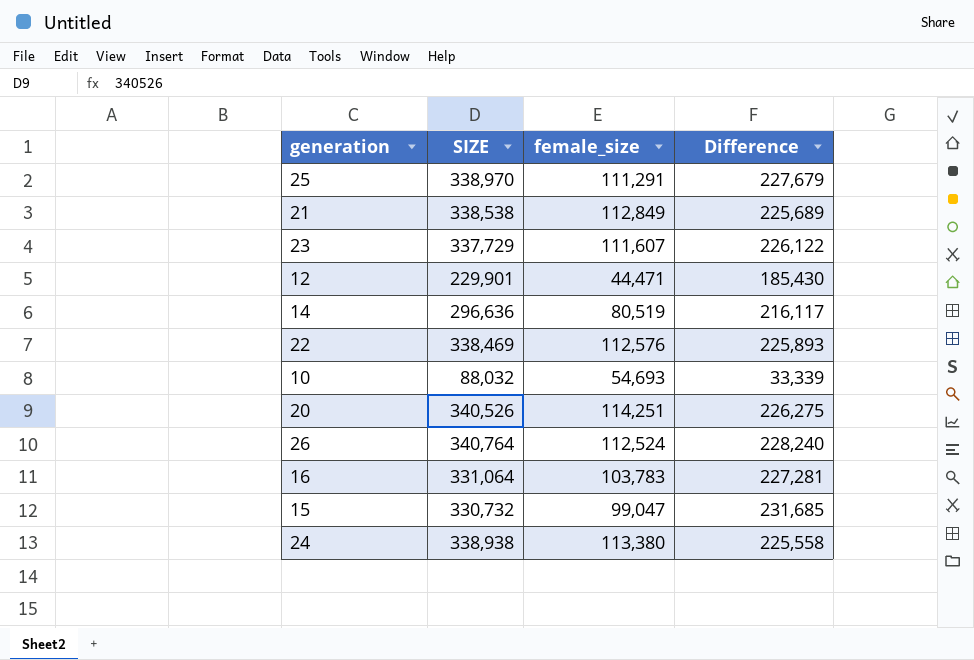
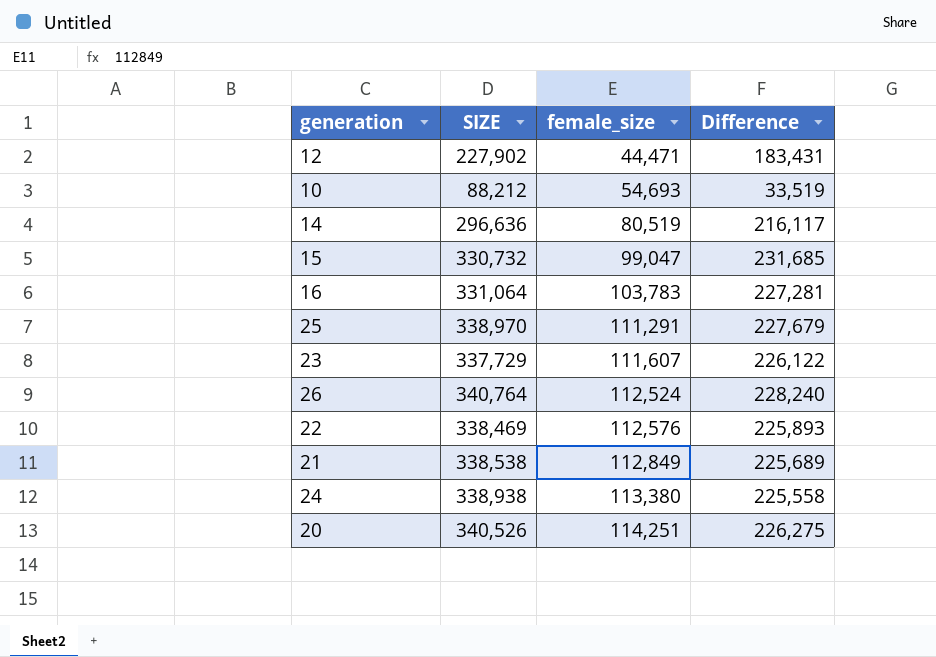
row order: none -> female_size ascending
12 | SIZE: 229,901 -> 227,902
12 | Difference: 185,430 -> 183,431
10 | SIZE: 88,032 -> 88,212
10 | Difference: 33,339 -> 33,519

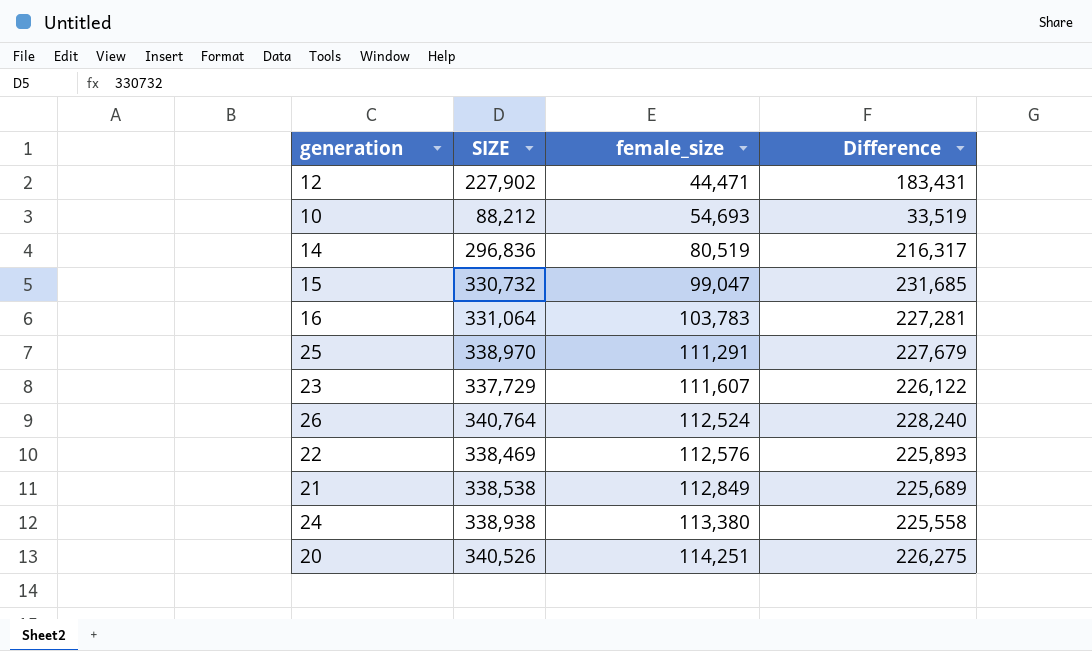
14 | SIZE: 296,636 -> 296,836
14 | Difference: 216,117 -> 216,317

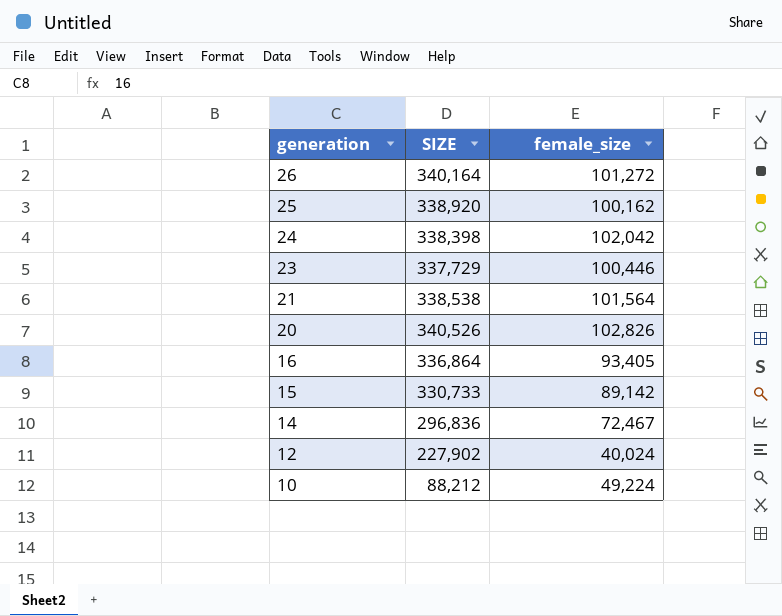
row order: female_size ascending -> generation descending
column Difference | formula: [SIZE] - [female_size] -> none
row 22: 338,469 | 112,576 | 225,893 -> none
26 | SIZE: 340,764 -> 340,164
26 | female_size: 112,524 -> 101,272
25 | SIZE: 338,970 -> 338,920
25 | female_size: 111,291 -> 100,162
24 | SIZE: 338,938 -> 338,398
24 | female_size: 113,380 -> 102,042
23 | female_size: 111,607 -> 100,446
21 | female_size: 112,849 -> 101,564
20 | female_size: 114,251 -> 102,826
16 | SIZE: 331,064 -> 336,864
16 | female_size: 103,783 -> 93,405
15 | SIZE: 330,732 -> 330,733
15 | female_size: 99,047 -> 89,142
14 | female_size: 80,519 -> 72,467
12 | female_size: 44,471 -> 40,024
10 | female_size: 54,693 -> 49,224

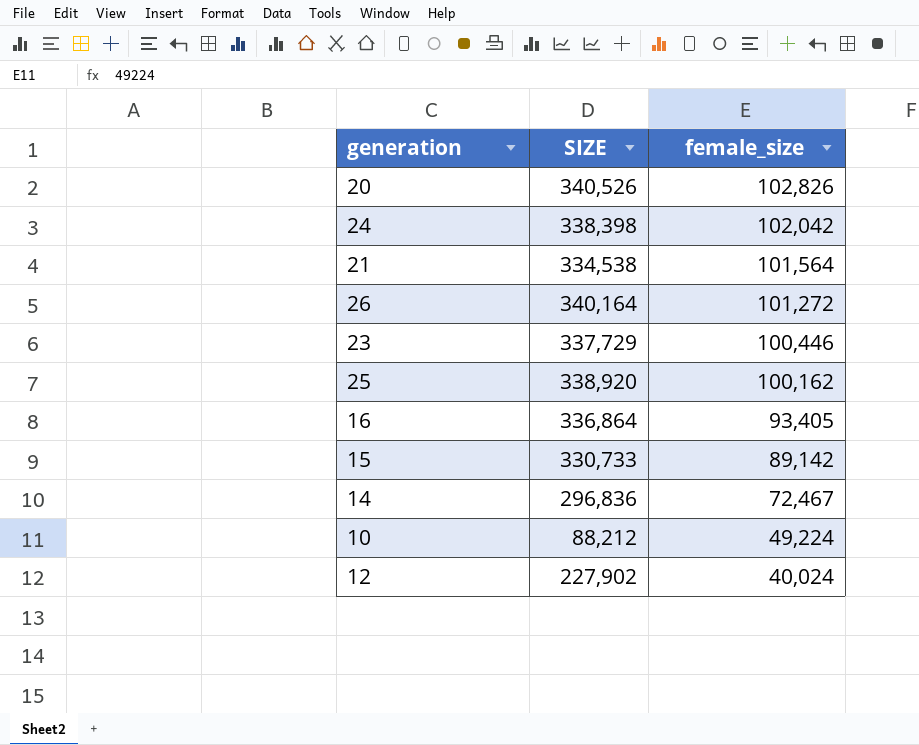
row order: generation descending -> female_size descending
21 | SIZE: 338,538 -> 334,538

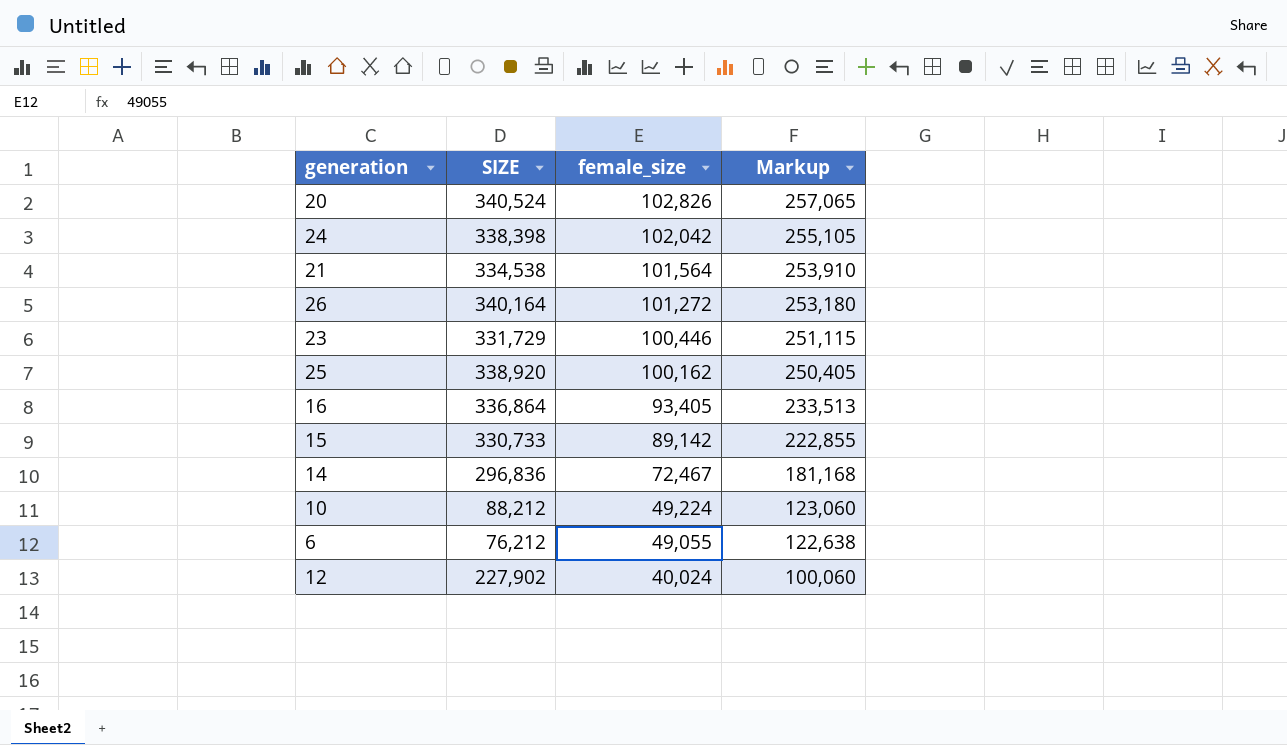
column Markup | formula: none -> [female_size] * 2.5
20 | SIZE: 340,526 -> 340,524
23 | SIZE: 337,729 -> 331,729
row 6: none -> 76,212 | 49,055 | 122,638

